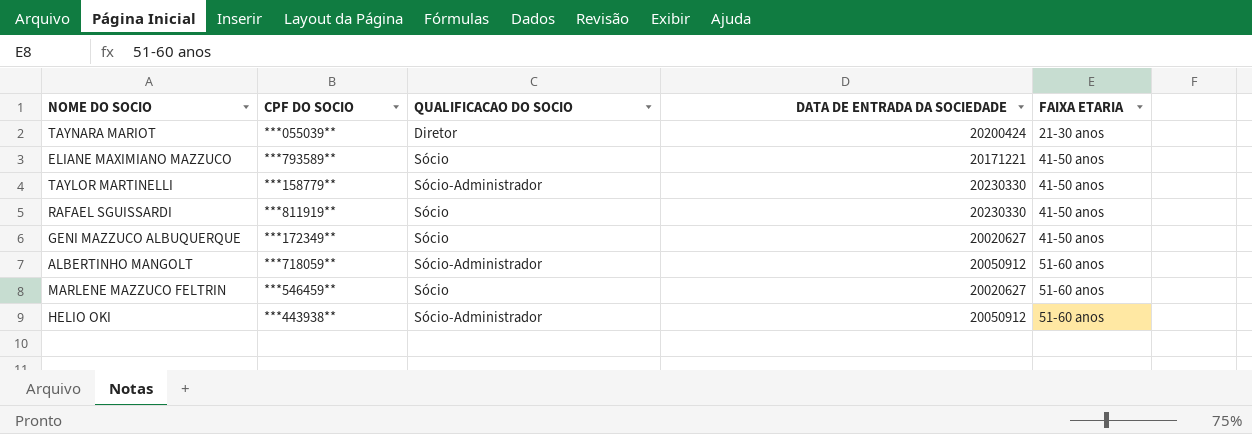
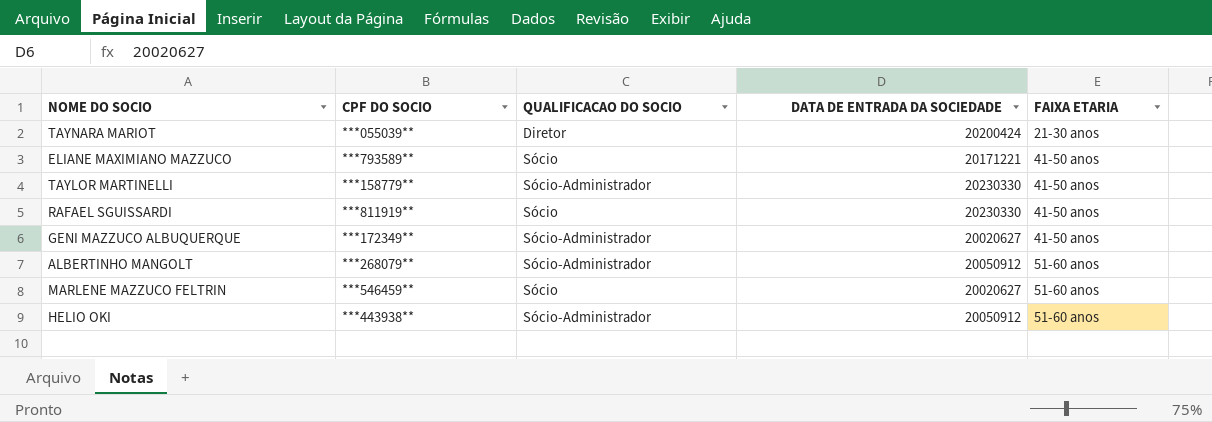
GENI MAZZUCO ALBUQUERQUE | QUALIFICACAO DO SOCIO: Sócio -> Sócio-Administrador
ALBERTINHO MANGOLT | CPF DO SOCIO: ***718059** -> ***268079**

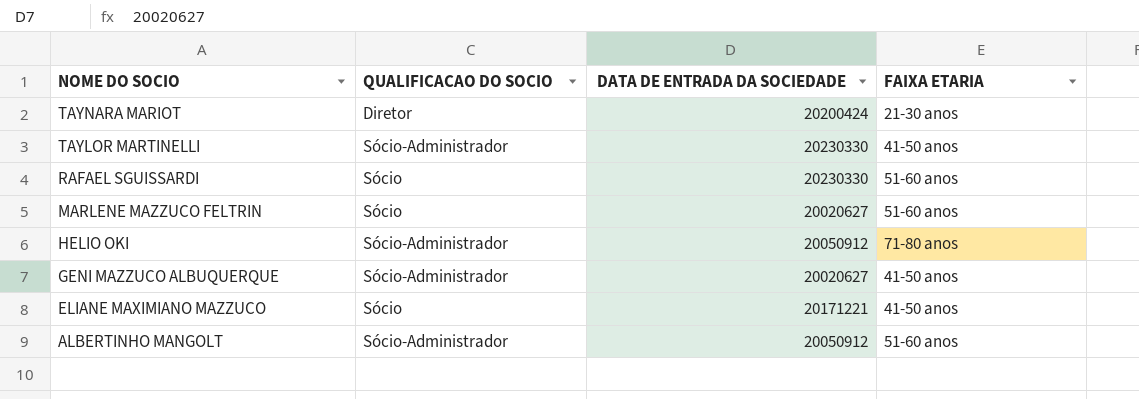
row order: FAIXA ETARIA ascending -> NOME DO SOCIO descending
column CPF DO SOCIO | position: 2 -> none
RAFAEL SGUISSARDI | FAIXA ETARIA: 41-50 anos -> 51-60 anos
HELIO OKI | FAIXA ETARIA: 51-60 anos -> 71-80 anos

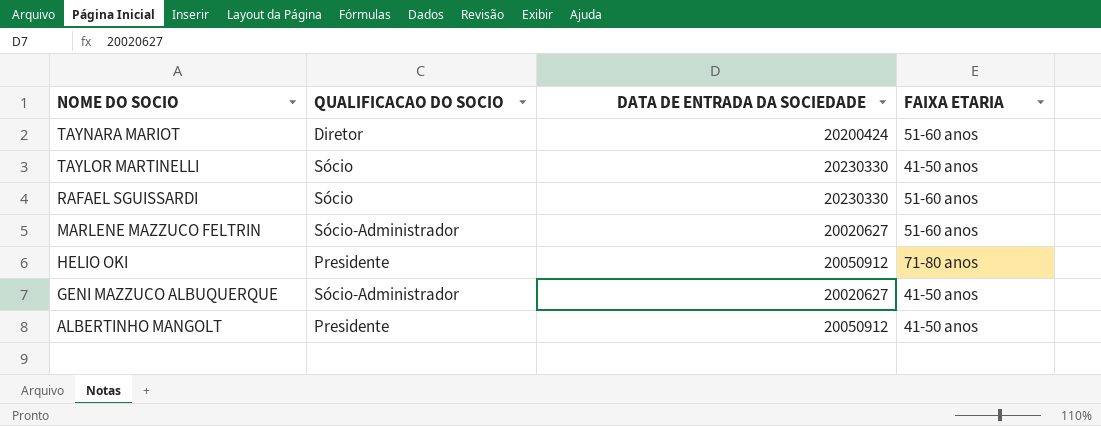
row ELIANE MAXIMIANO MAZZUCO: Sócio | 20171221 | 41-50 anos -> none
TAYNARA MARIOT | FAIXA ETARIA: 21-30 anos -> 51-60 anos
TAYLOR MARTINELLI | QUALIFICACAO DO SOCIO: Sócio-Administrador -> Sócio
MARLENE MAZZUCO FELTRIN | QUALIFICACAO DO SOCIO: Sócio -> Sócio-Administrador
HELIO OKI | QUALIFICACAO DO SOCIO: Sócio-Administrador -> Presidente
ALBERTINHO MANGOLT | QUALIFICACAO DO SOCIO: Sócio-Administrador -> Presidente
ALBERTINHO MANGOLT | FAIXA ETARIA: 51-60 anos -> 41-50 anos

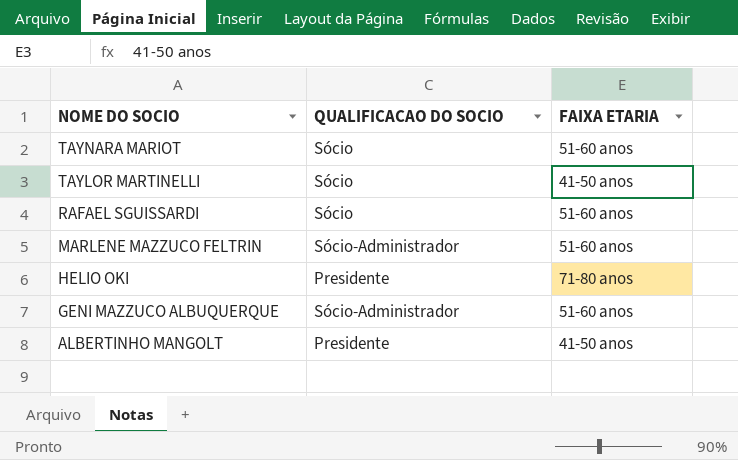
column DATA DE ENTRADA DA SOCIEDADE | position: 3 -> none
TAYNARA MARIOT | QUALIFICACAO DO SOCIO: Diretor -> Sócio
GENI MAZZUCO ALBUQUERQUE | FAIXA ETARIA: 41-50 anos -> 51-60 anos

